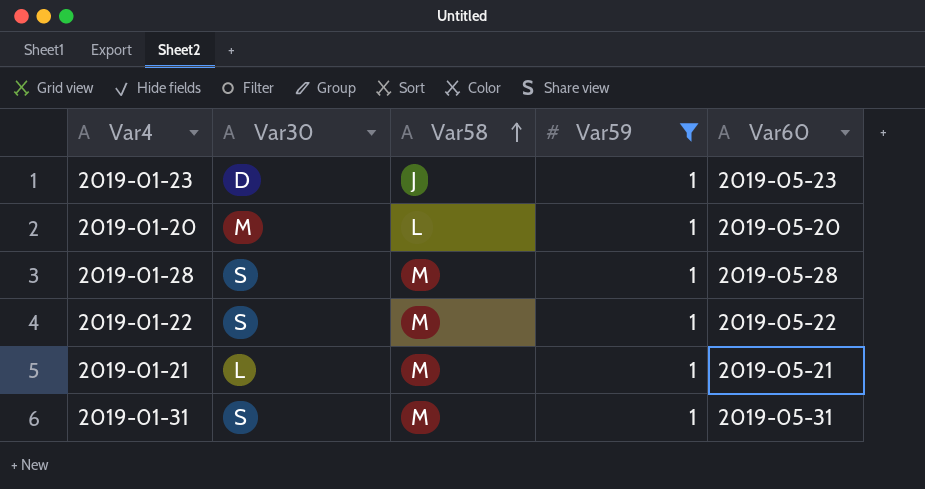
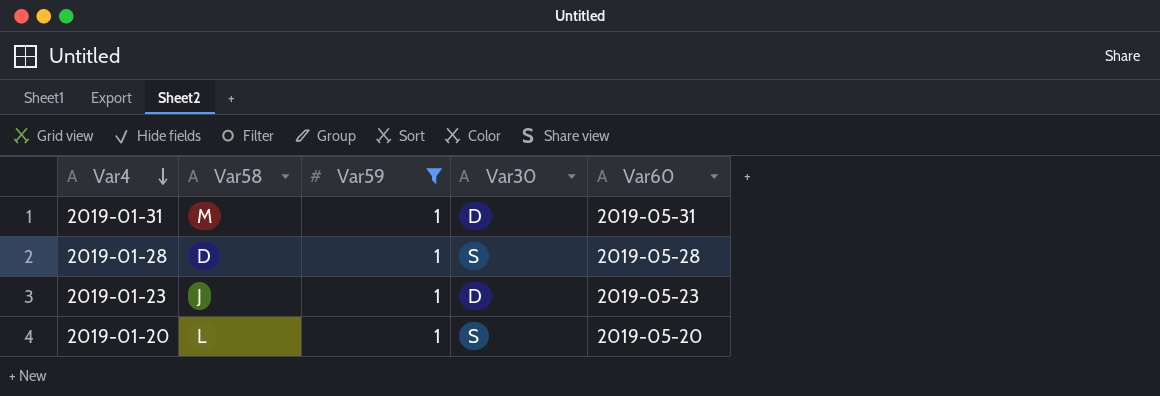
row order: Var58 ascending -> Var4 descending
column Var30 | position: 2 -> 4
row 2019-01-22: S | M | 1 | 2019-05-22 -> none
row 2019-01-21: L | M | 1 | 2019-05-21 -> none
2019-01-31 | Var30: S -> D
2019-01-28 | Var58: M -> D
2019-01-20 | Var30: M -> S

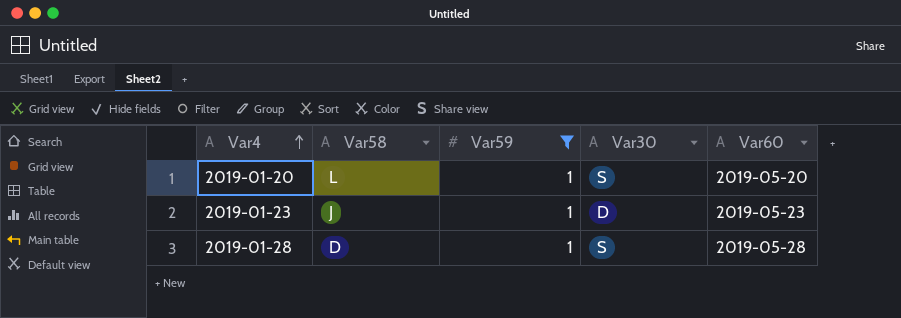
row order: Var4 descending -> Var4 ascending
row 2019-01-31: M | 1 | D | 2019-05-31 -> none

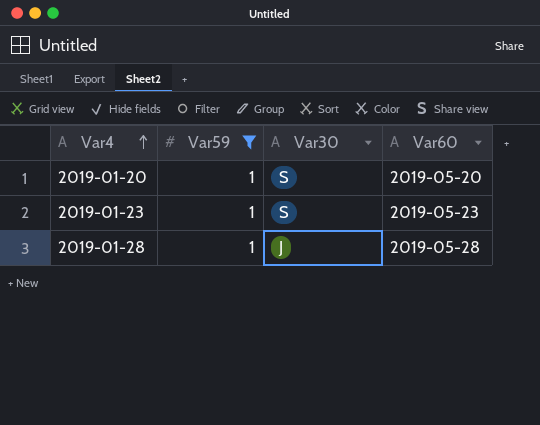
column Var58 | position: 2 -> none
2019-01-23 | Var30: D -> S
2019-01-28 | Var30: S -> J

